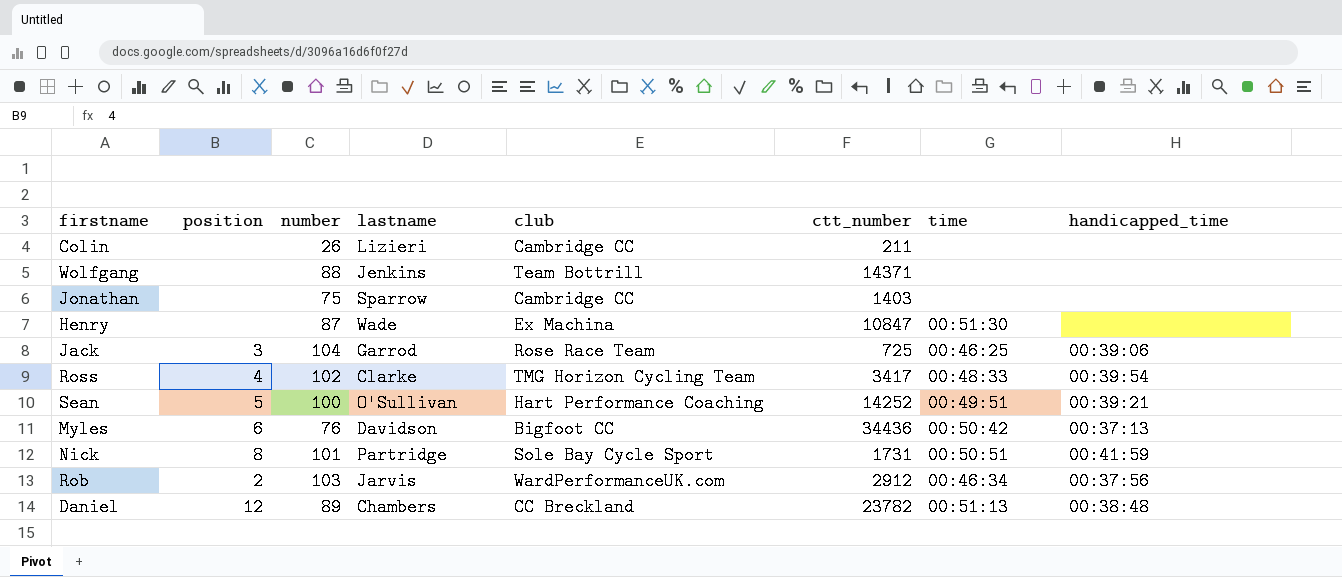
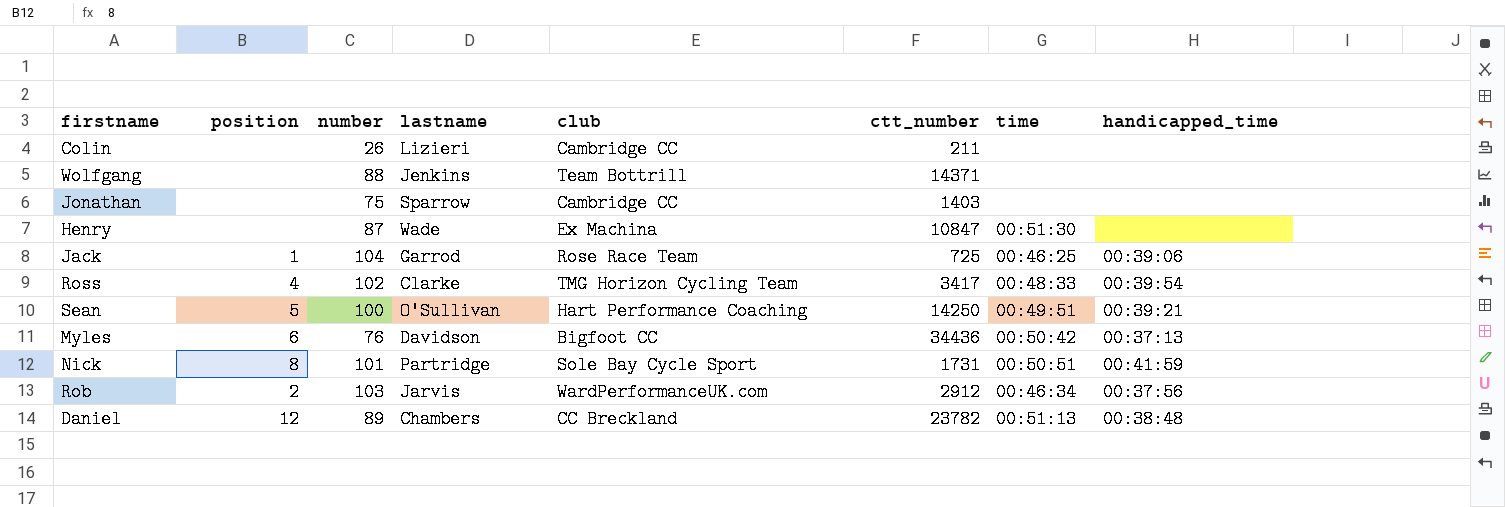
Jack | position: 3 -> 1
Sean | ctt_number: 14252 -> 14250

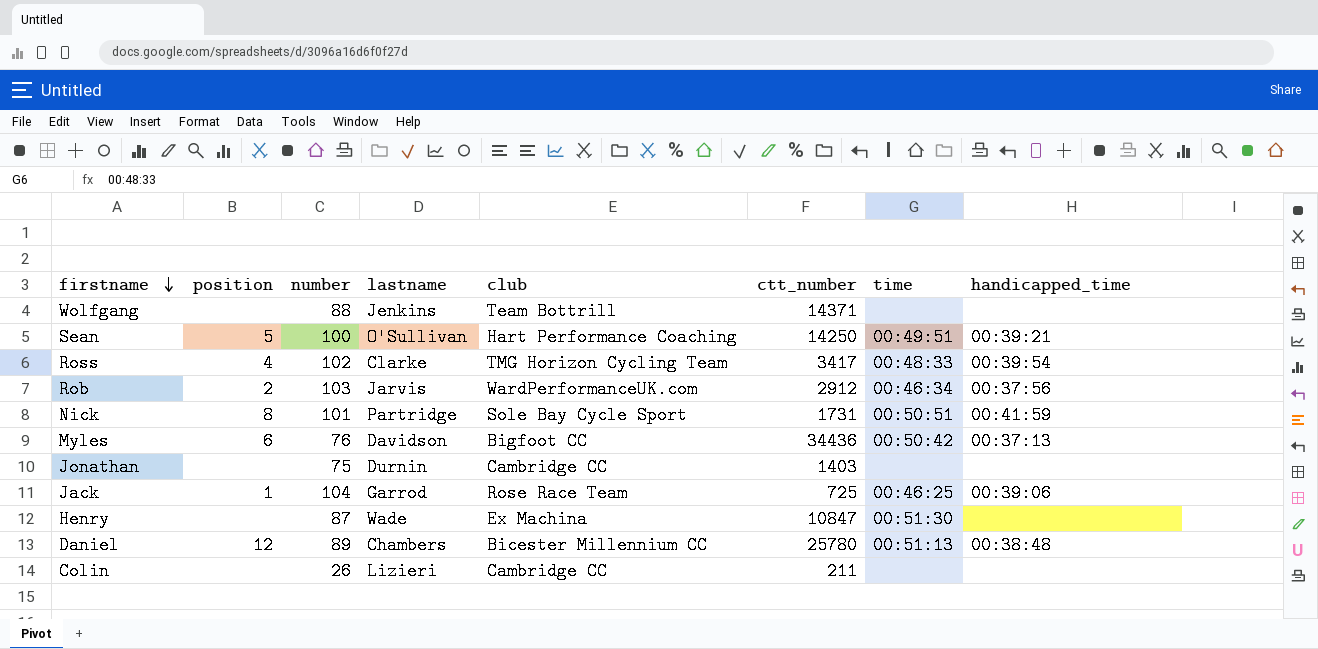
row order: none -> firstname descending
Jonathan | lastname: Sparrow -> Durnin
Daniel | club: CC Breckland -> Bicester Millennium CC
Daniel | ctt_number: 23782 -> 25780

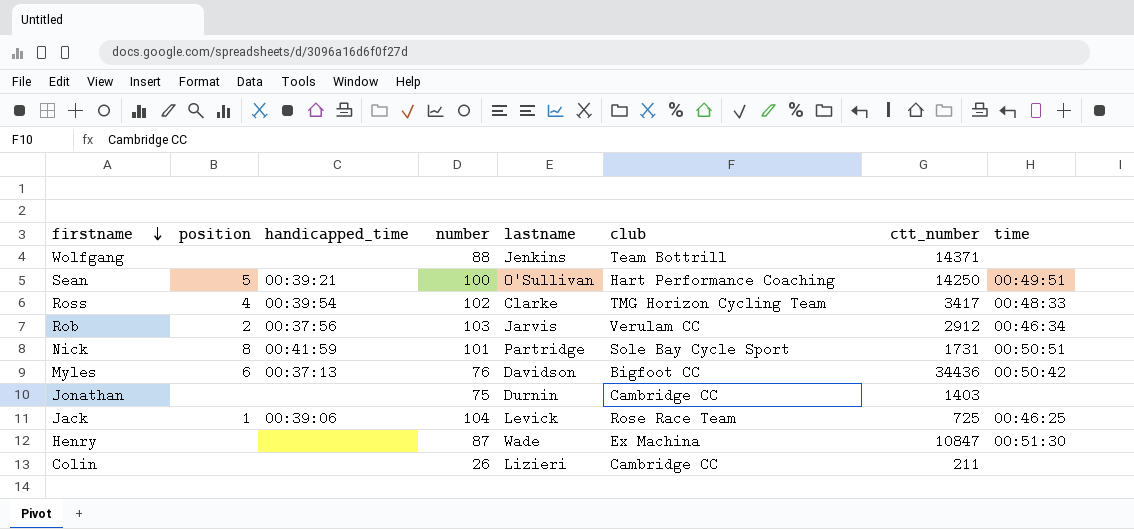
column handicapped_time | position: 8 -> 3
row Daniel: 12 | 89 | Chambers | Bicester Millennium CC | 25780 | 00:51:13 | 00:38:48 -> none
Rob | club: WardPerformanceUK.com -> Verulam CC
Jack | lastname: Garrod -> Levick

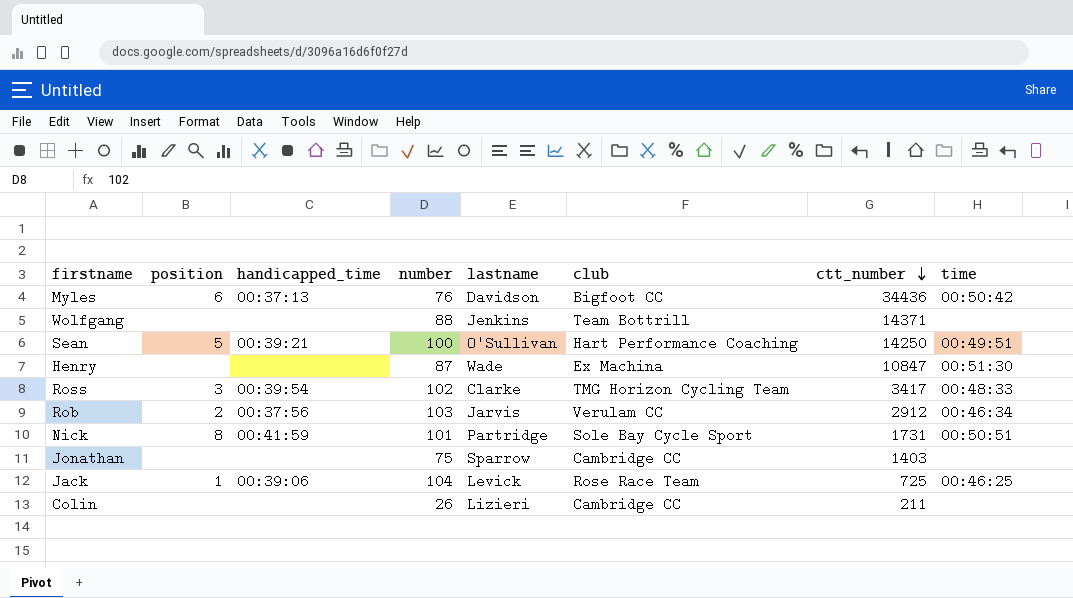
row order: firstname descending -> ctt_number descending
Ross | position: 4 -> 3
Jonathan | lastname: Durnin -> Sparrow

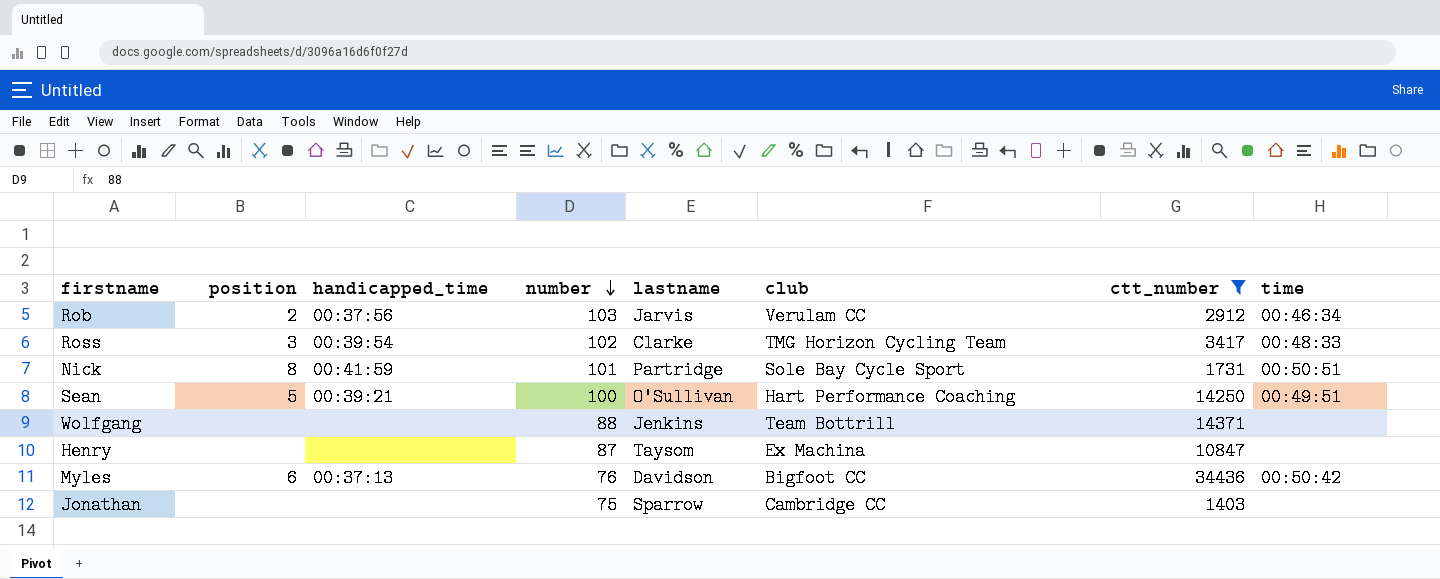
filter: none -> ctt_number >= 1403
row order: ctt_number descending -> number descending
Henry | lastname: Wade -> Taysom
Henry | time: 00:51:30 -> none

